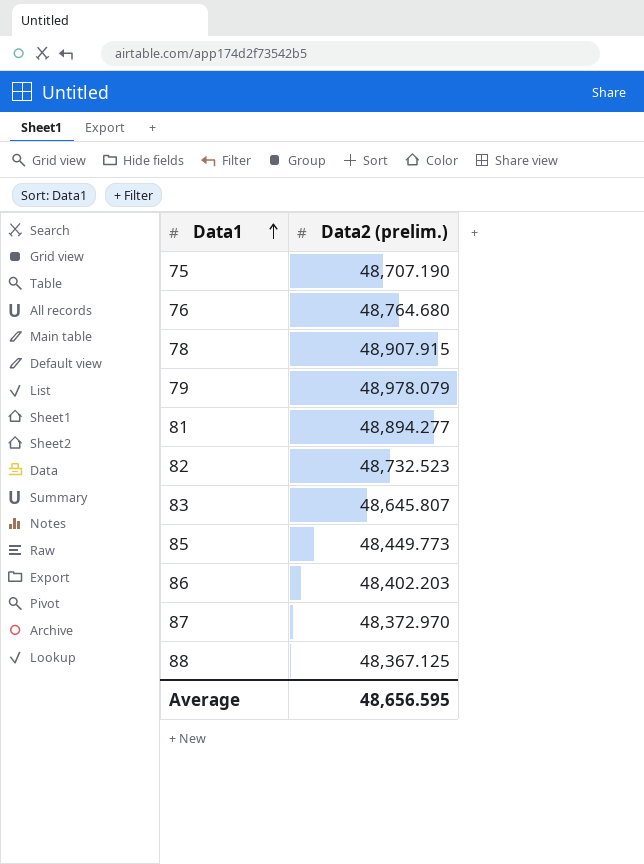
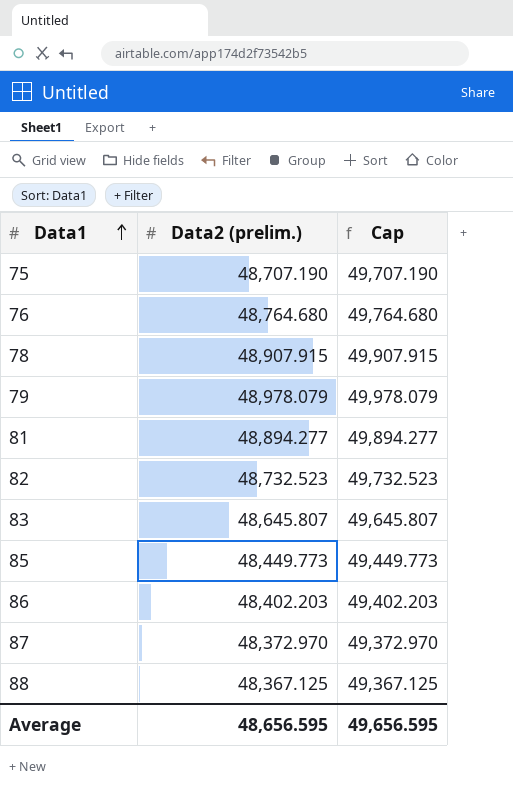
column Cap | formula: none -> [Data2 (prelim.)] + 1000

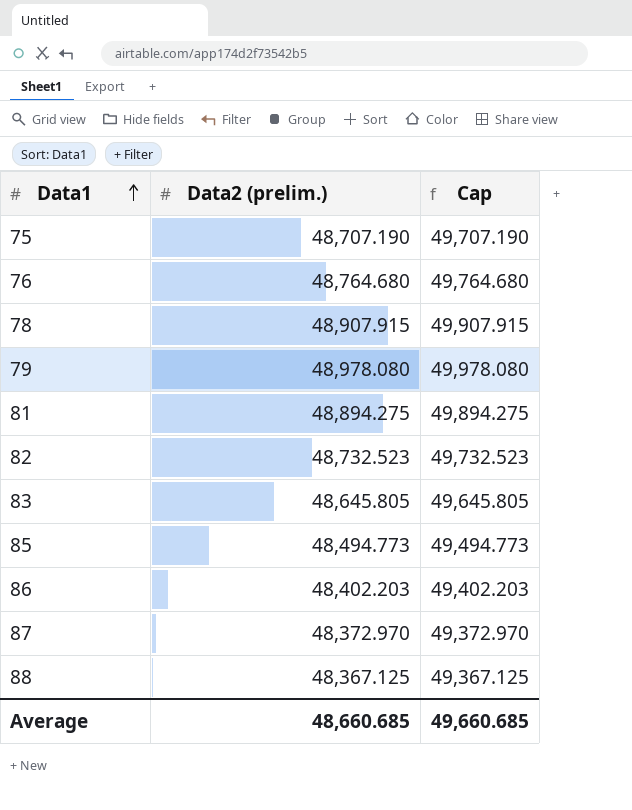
79 | Data2 (prelim.): 48,978.079 -> 48,978.080
79 | Cap: 49,978.079 -> 49,978.080
81 | Data2 (prelim.): 48,894.277 -> 48,894.275
81 | Cap: 49,894.277 -> 49,894.275
83 | Data2 (prelim.): 48,645.807 -> 48,645.805
83 | Cap: 49,645.807 -> 49,645.805
85 | Data2 (prelim.): 48,449.773 -> 48,494.773
85 | Cap: 49,449.773 -> 49,494.773
Average | Data2 (prelim.): 48,656.595 -> 48,660.685
Average | Cap: 49,656.595 -> 49,660.685

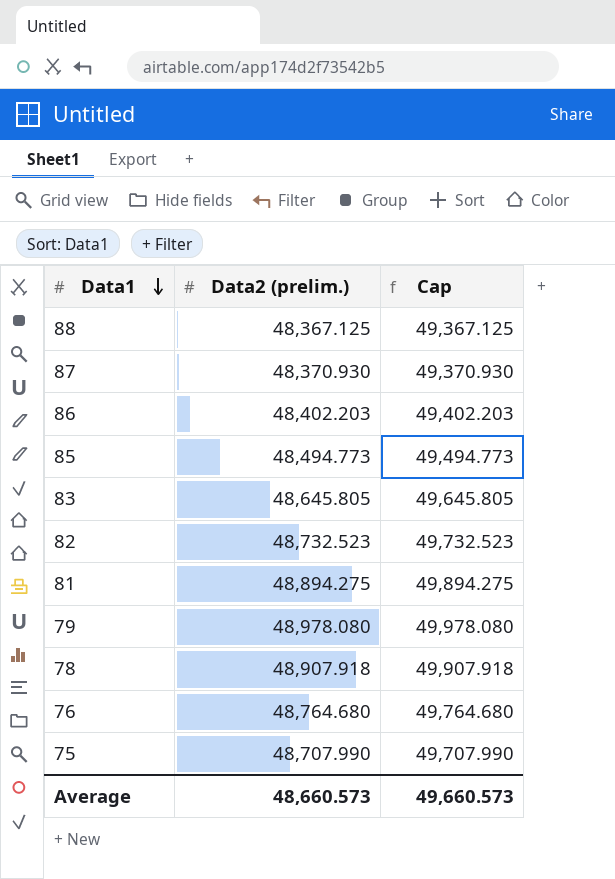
row order: Data1 ascending -> Data1 descending
87 | Data2 (prelim.): 48,372.970 -> 48,370.930
87 | Cap: 49,372.970 -> 49,370.930
78 | Data2 (prelim.): 48,907.915 -> 48,907.918
78 | Cap: 49,907.915 -> 49,907.918
75 | Data2 (prelim.): 48,707.190 -> 48,707.990
75 | Cap: 49,707.190 -> 49,707.990
Average | Data2 (prelim.): 48,660.685 -> 48,660.573
Average | Cap: 49,660.685 -> 49,660.573

